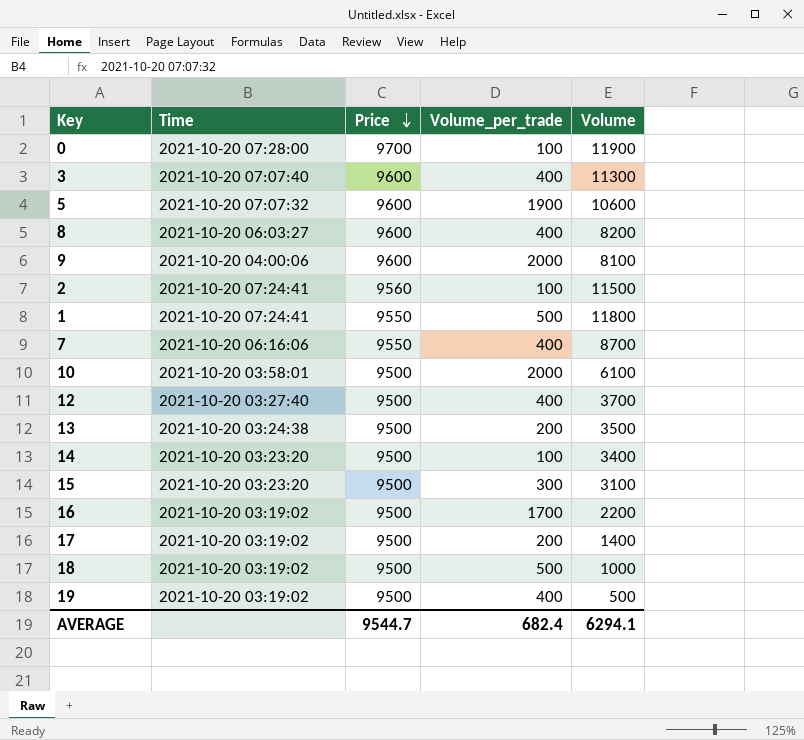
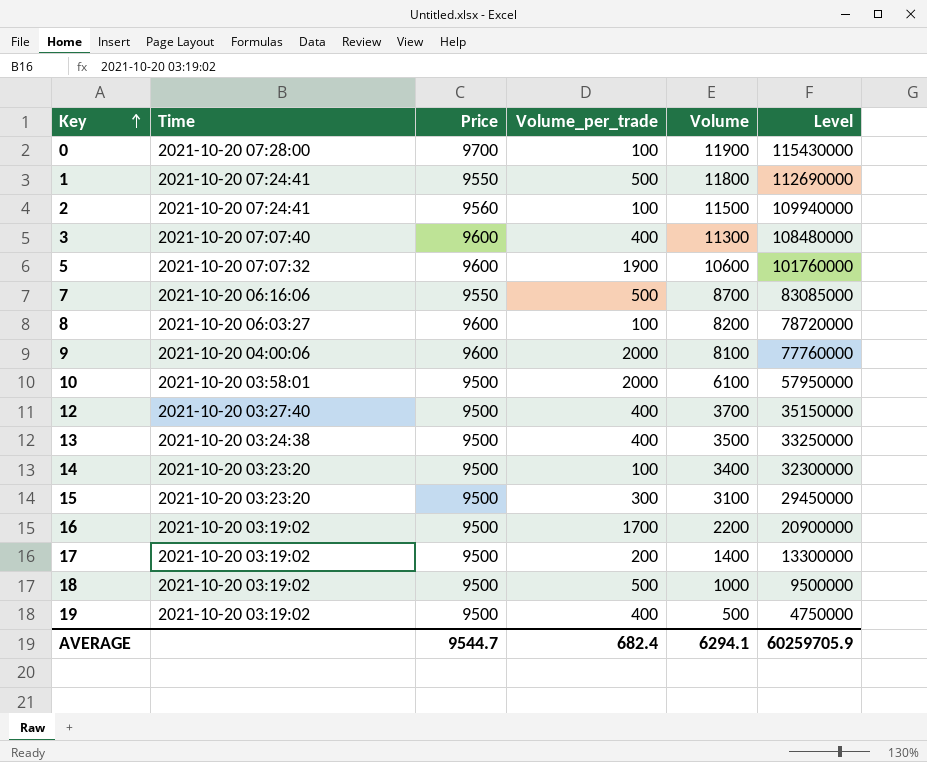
row order: Price descending -> Key ascending
column Level | formula: none -> [Price] * [Volume]
7 | Volume_per_trade: 400 -> 500
8 | Volume_per_trade: 400 -> 100
13 | Volume_per_trade: 200 -> 400

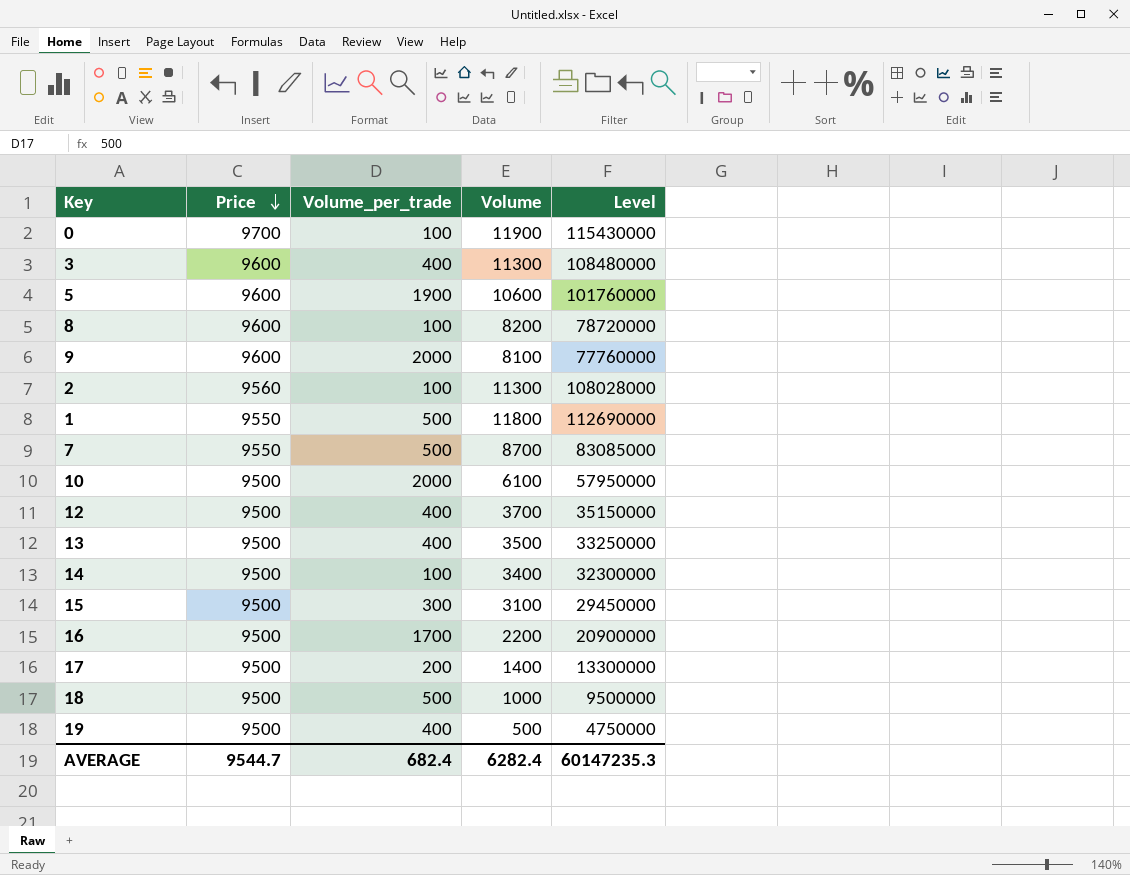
row order: Key ascending -> Price descending
column Time | position: 2 -> none
2 | Volume: 11500 -> 11300
2 | Level: 109940000 -> 108028000
AVERAGE | Volume: 6294.1 -> 6282.4
AVERAGE | Level: 60259705.9 -> 60147235.3

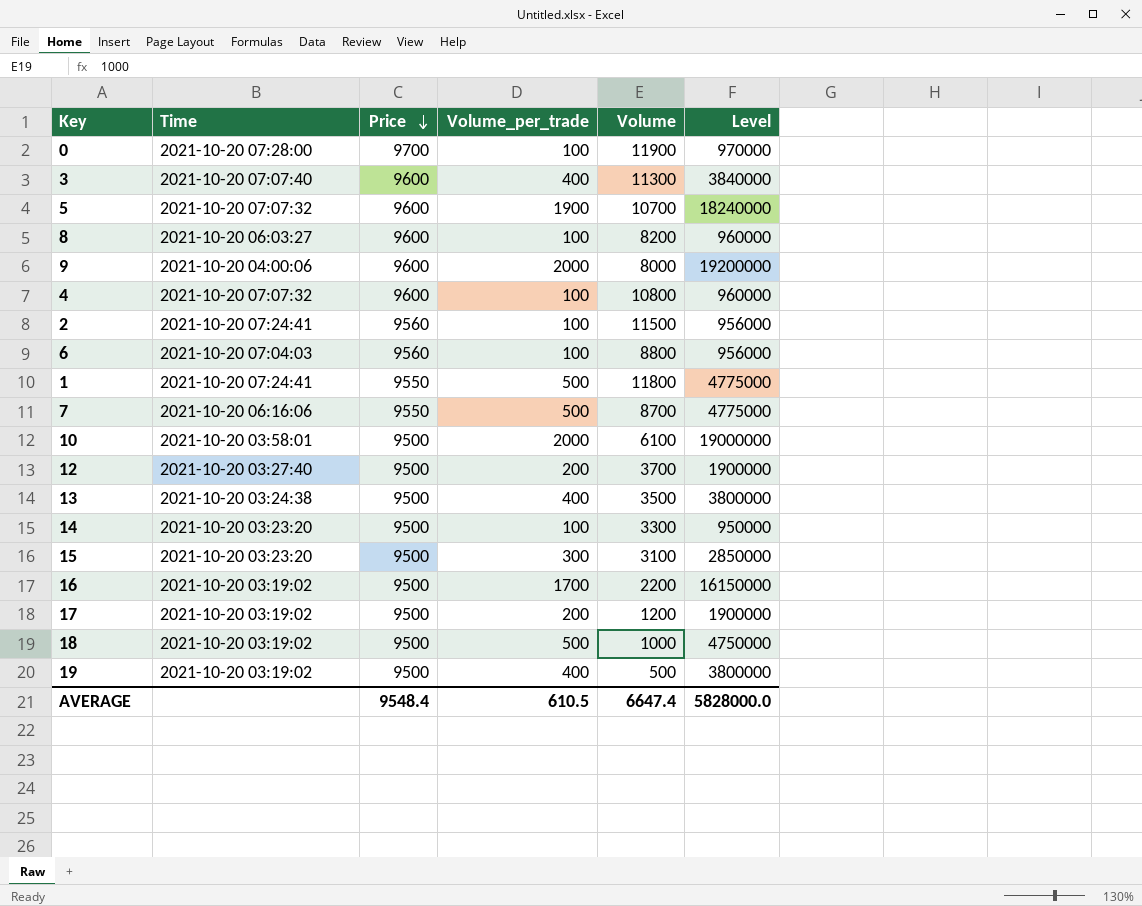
column Time | position: none -> 2
column Level | formula: [Price] * [Volume] -> [Price] * [Volume_per_trade]
5 | Volume: 10600 -> 10700
9 | Volume: 8100 -> 8000
row 4: none -> 2021-10-20 07:07:32 | 9600 | 100 | 10800 | 960000
2 | Volume: 11300 -> 11500
row 6: none -> 2021-10-20 07:04:03 | 9560 | 100 | 8800 | 956000
12 | Volume_per_trade: 400 -> 200
14 | Volume: 3400 -> 3300
17 | Volume: 1400 -> 1200
AVERAGE | Price: 9544.7 -> 9548.4
AVERAGE | Volume_per_trade: 682.4 -> 610.5
AVERAGE | Volume: 6282.4 -> 6647.4
AVERAGE | Level: 60147235.3 -> 5828000.0

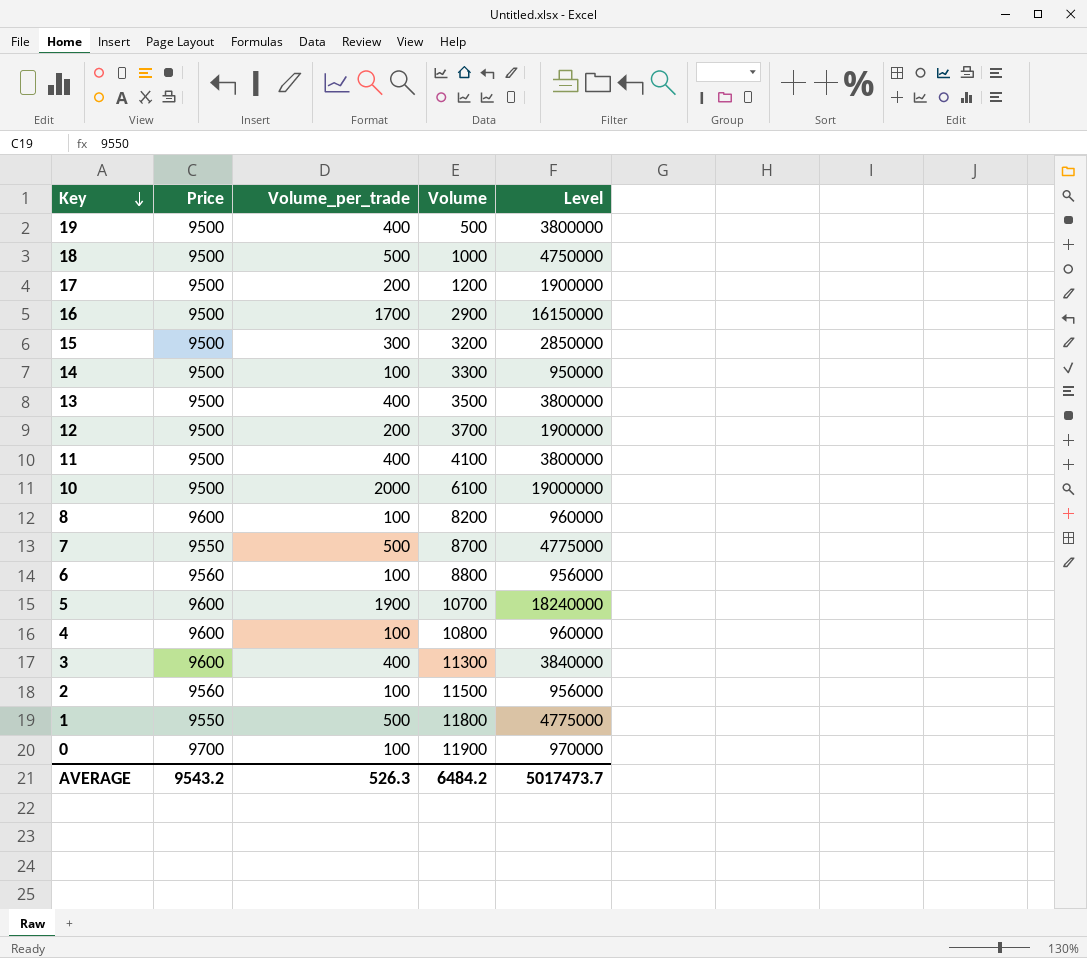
row order: Price descending -> Key descending
column Time | position: 2 -> none
row 9: 2021-10-20 04:00:06 | 9600 | 2000 | 8000 | 19200000 -> none
16 | Volume: 2200 -> 2900
15 | Volume: 3100 -> 3200
row 11: none -> 9500 | 400 | 4100 | 3800000
AVERAGE | Price: 9548.4 -> 9543.2
AVERAGE | Volume_per_trade: 610.5 -> 526.3
AVERAGE | Volume: 6647.4 -> 6484.2
AVERAGE | Level: 5828000.0 -> 5017473.7

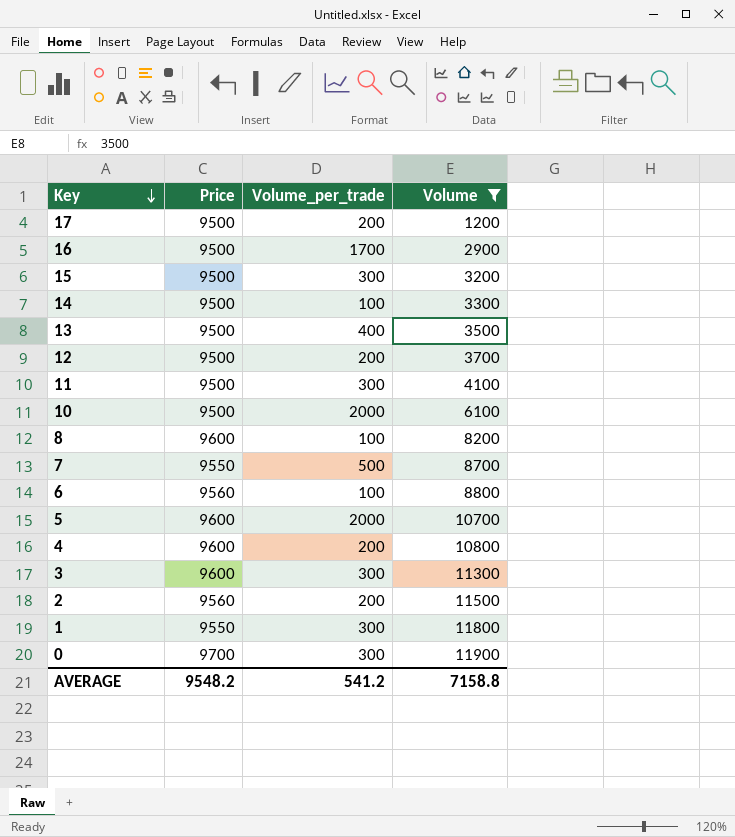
filter: none -> Volume >= 1200
column Level | formula: [Price] * [Volume_per_trade] -> none
11 | Volume_per_trade: 400 -> 300
5 | Volume_per_trade: 1900 -> 2000
4 | Volume_per_trade: 100 -> 200
3 | Volume_per_trade: 400 -> 300
2 | Volume_per_trade: 100 -> 200
1 | Volume_per_trade: 500 -> 300
0 | Volume_per_trade: 100 -> 300
AVERAGE | Price: 9543.2 -> 9548.2
AVERAGE | Volume_per_trade: 526.3 -> 541.2
AVERAGE | Volume: 6484.2 -> 7158.8

